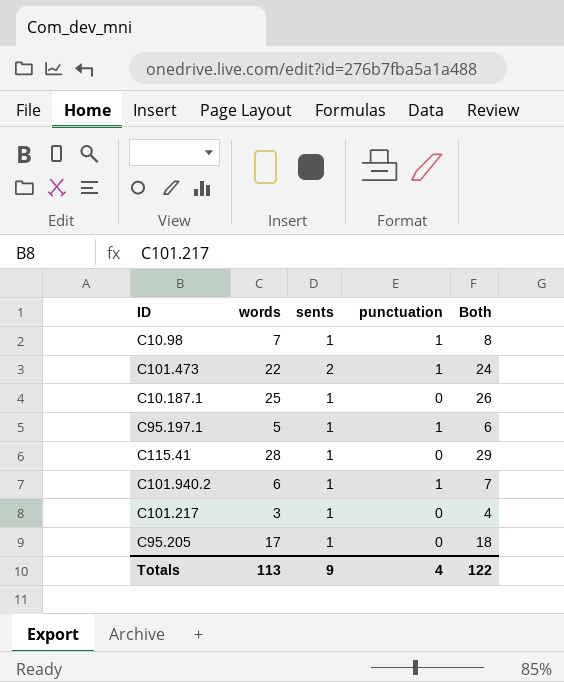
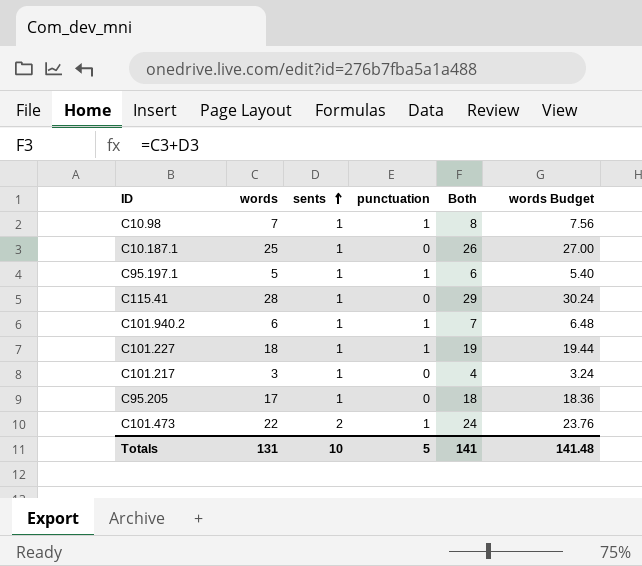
row order: none -> sents ascending
column words Budget | formula: none -> [words] * 1.08
row C101.227: none -> 18 | 1 | 1 | 19 | 19.44
Totals | words: 113 -> 131
Totals | sents: 9 -> 10
Totals | punctuation: 4 -> 5
Totals | Both: 122 -> 141

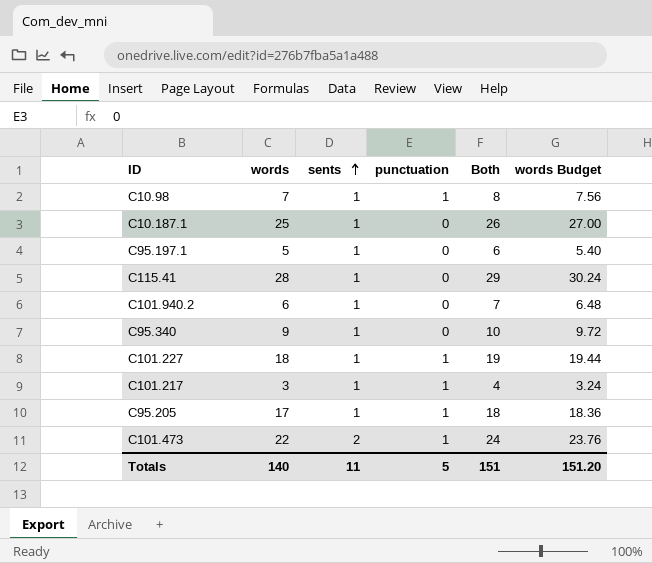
C95.197.1 | punctuation: 1 -> 0
C101.940.2 | punctuation: 1 -> 0
row C95.340: none -> 9 | 1 | 0 | 10 | 9.72
C101.217 | punctuation: 0 -> 1
C95.205 | punctuation: 0 -> 1
Totals | words: 131 -> 140
Totals | sents: 10 -> 11
Totals | Both: 141 -> 151
Totals | words Budget: 141.48 -> 151.20

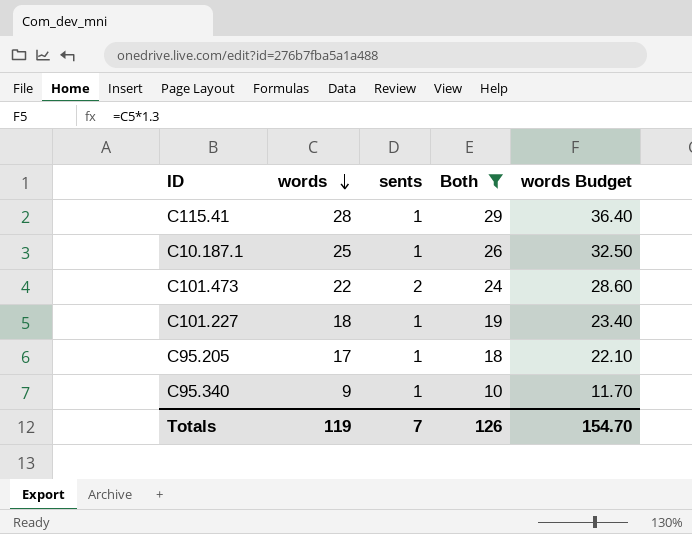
filter: none -> Both >= 10
row order: sents ascending -> words descending
column punctuation | position: 4 -> none
column words Budget | formula: [words] * 1.08 -> [words] * 1.3
Totals | words: 140 -> 119
Totals | sents: 11 -> 7
Totals | Both: 151 -> 126
Totals | words Budget: 151.20 -> 154.70

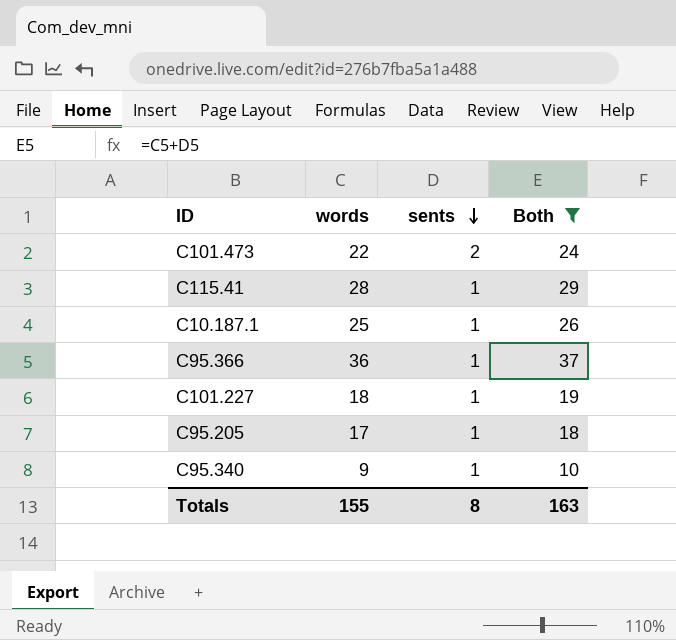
row order: words descending -> sents descending
column words Budget | formula: [words] * 1.3 -> none
row C95.366: none -> 36 | 1 | 37
Totals | words: 119 -> 155
Totals | sents: 7 -> 8
Totals | Both: 126 -> 163

